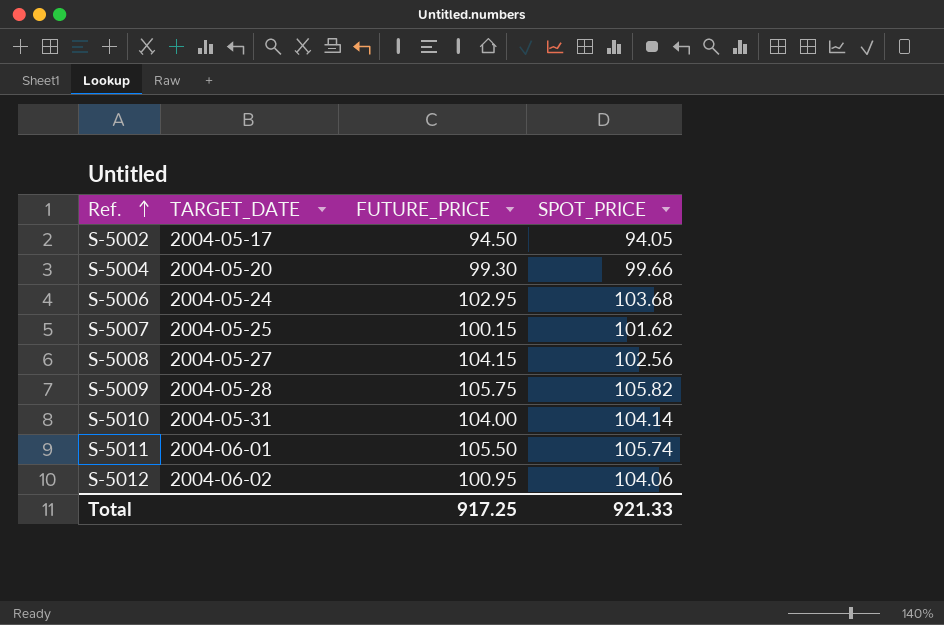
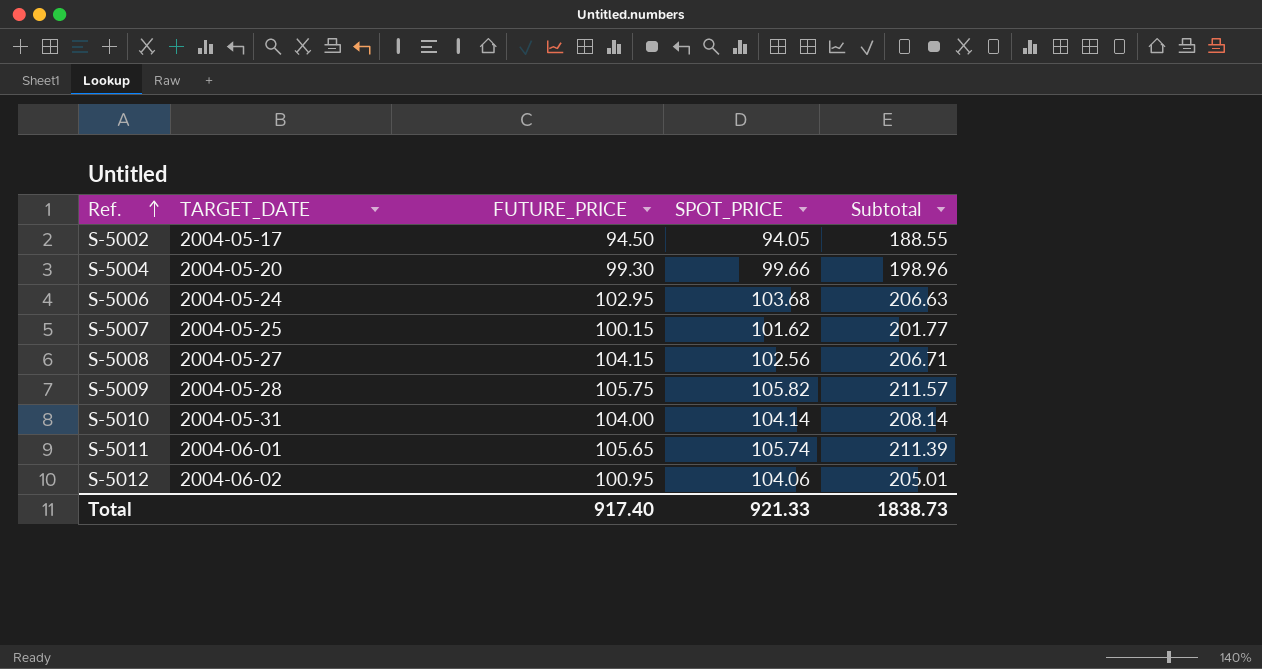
column Subtotal | formula: none -> [FUTURE_PRICE] + [SPOT_PRICE]
S-5011 | FUTURE_PRICE: 105.50 -> 105.65
Total | FUTURE_PRICE: 917.25 -> 917.40

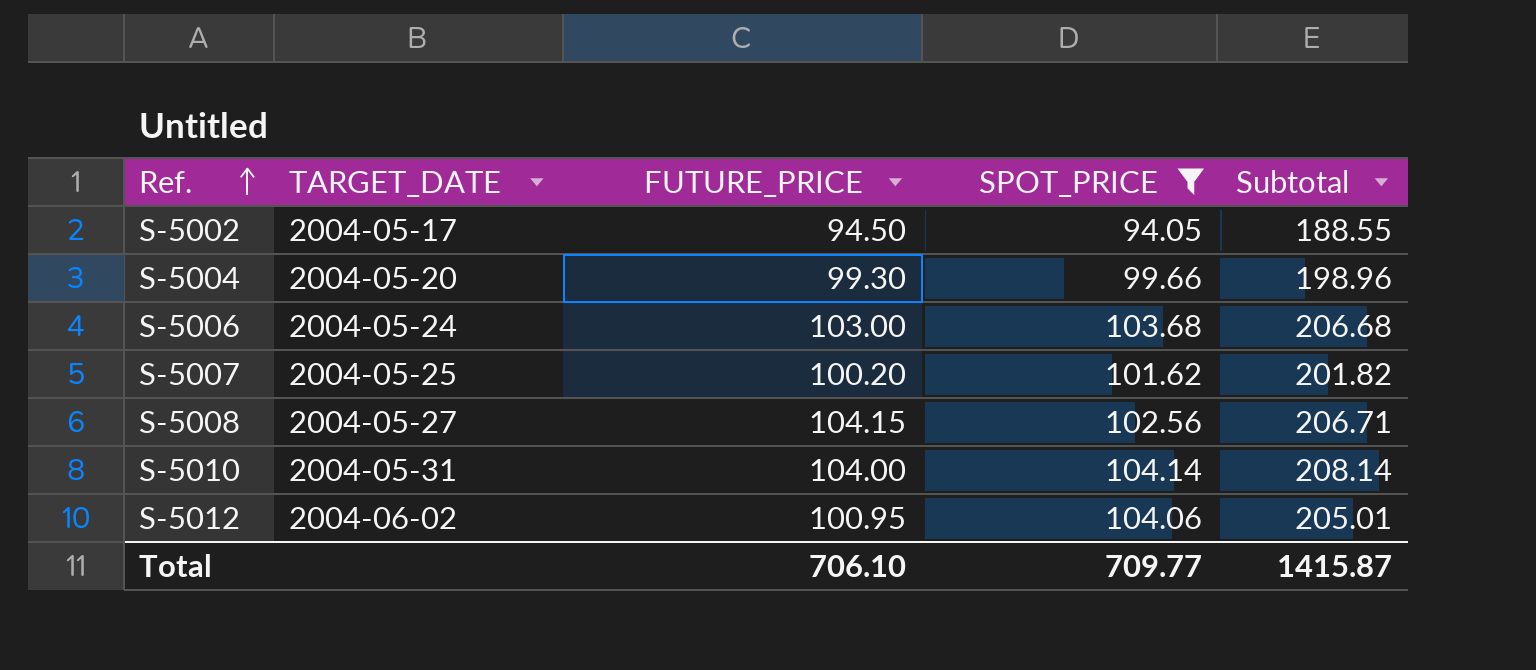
filter: none -> SPOT_PRICE <= 104.14
S-5006 | FUTURE_PRICE: 102.95 -> 103.00
S-5006 | Subtotal: 206.63 -> 206.68
S-5007 | FUTURE_PRICE: 100.15 -> 100.20
S-5007 | Subtotal: 201.77 -> 201.82
Total | FUTURE_PRICE: 917.40 -> 706.10
Total | SPOT_PRICE: 921.33 -> 709.77
Total | Subtotal: 1838.73 -> 1415.87

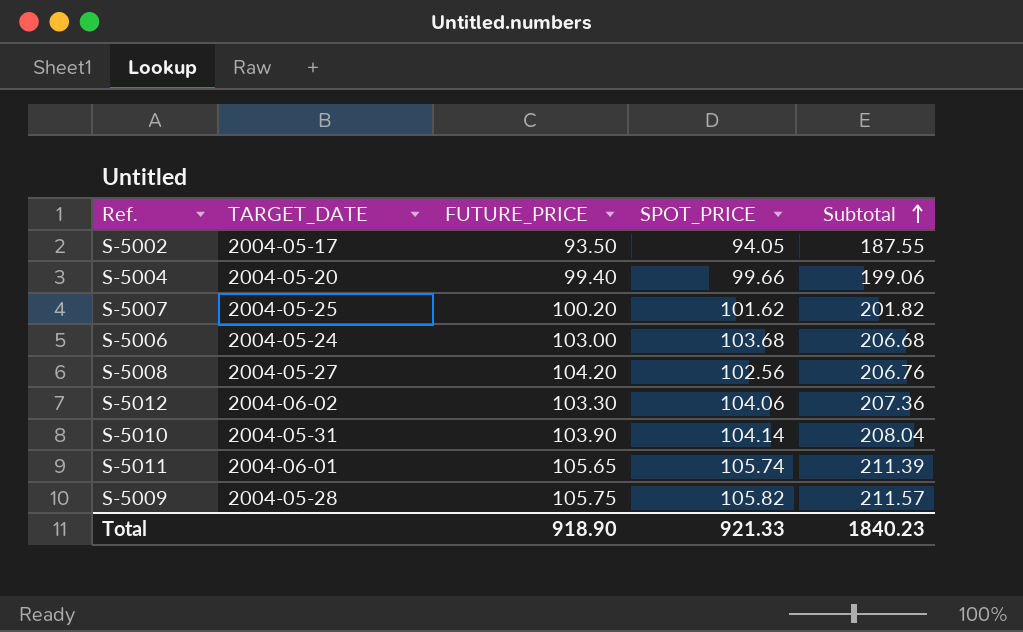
filter: SPOT_PRICE <= 104.14 -> none
row order: Ref. ascending -> Subtotal ascending
S-5002 | FUTURE_PRICE: 94.50 -> 93.50
S-5002 | Subtotal: 188.55 -> 187.55
S-5004 | FUTURE_PRICE: 99.30 -> 99.40
S-5004 | Subtotal: 198.96 -> 199.06
S-5008 | FUTURE_PRICE: 104.15 -> 104.20
S-5008 | Subtotal: 206.71 -> 206.76
S-5012 | FUTURE_PRICE: 100.95 -> 103.30
S-5012 | Subtotal: 205.01 -> 207.36
S-5010 | FUTURE_PRICE: 104.00 -> 103.90
S-5010 | Subtotal: 208.14 -> 208.04
Total | FUTURE_PRICE: 706.10 -> 918.90
Total | SPOT_PRICE: 709.77 -> 921.33
Total | Subtotal: 1415.87 -> 1840.23

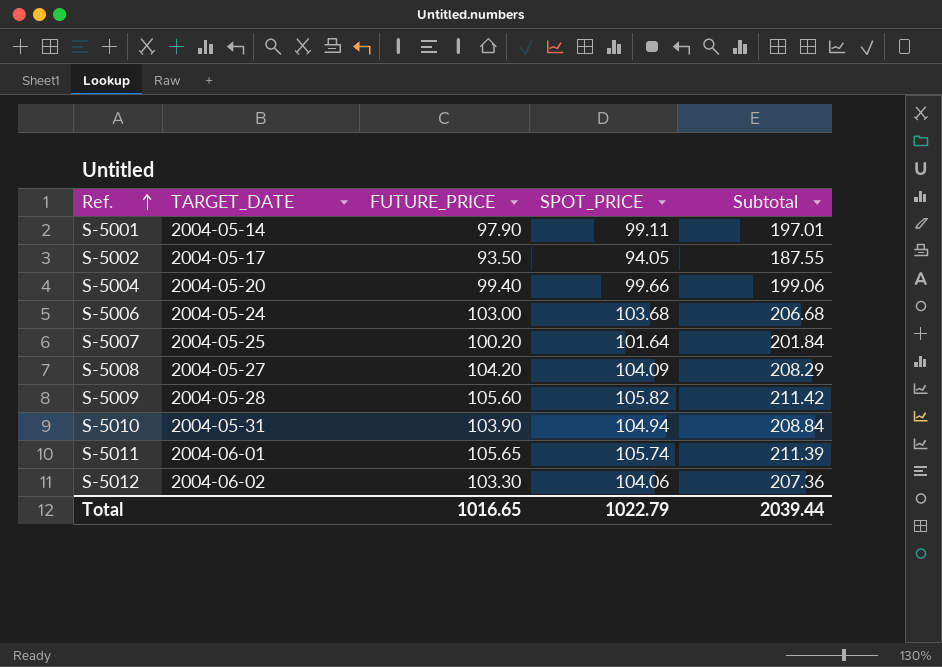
row order: Subtotal ascending -> Ref. ascending
row S-5001: none -> 2004-05-14 | 97.90 | 99.11 | 197.01
S-5007 | SPOT_PRICE: 101.62 -> 101.64
S-5007 | Subtotal: 201.82 -> 201.84
S-5008 | SPOT_PRICE: 102.56 -> 104.09
S-5008 | Subtotal: 206.76 -> 208.29
S-5009 | FUTURE_PRICE: 105.75 -> 105.60
S-5009 | Subtotal: 211.57 -> 211.42
S-5010 | SPOT_PRICE: 104.14 -> 104.94
S-5010 | Subtotal: 208.04 -> 208.84
Total | FUTURE_PRICE: 918.90 -> 1016.65
Total | SPOT_PRICE: 921.33 -> 1022.79
Total | Subtotal: 1840.23 -> 2039.44

